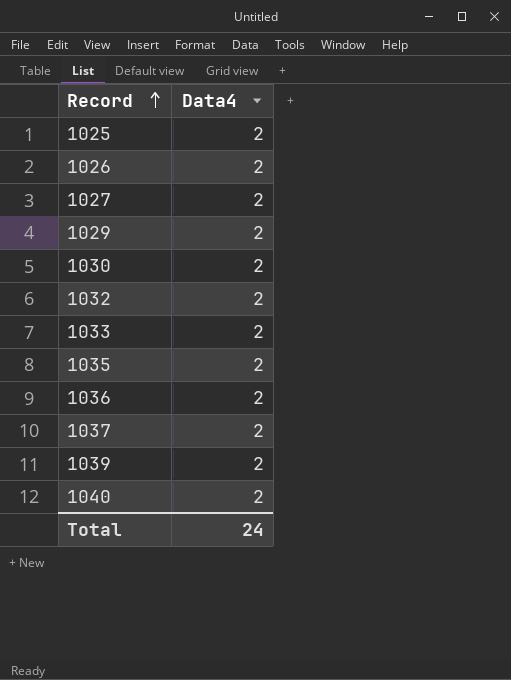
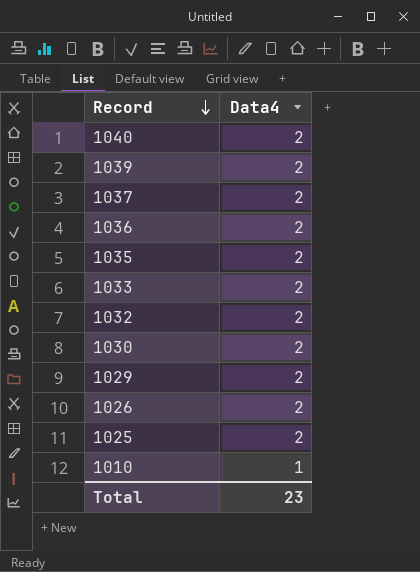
row order: Record ascending -> Record descending
row 1027: 2 -> none
row 1010: none -> 1
Total | Data4: 24 -> 23

